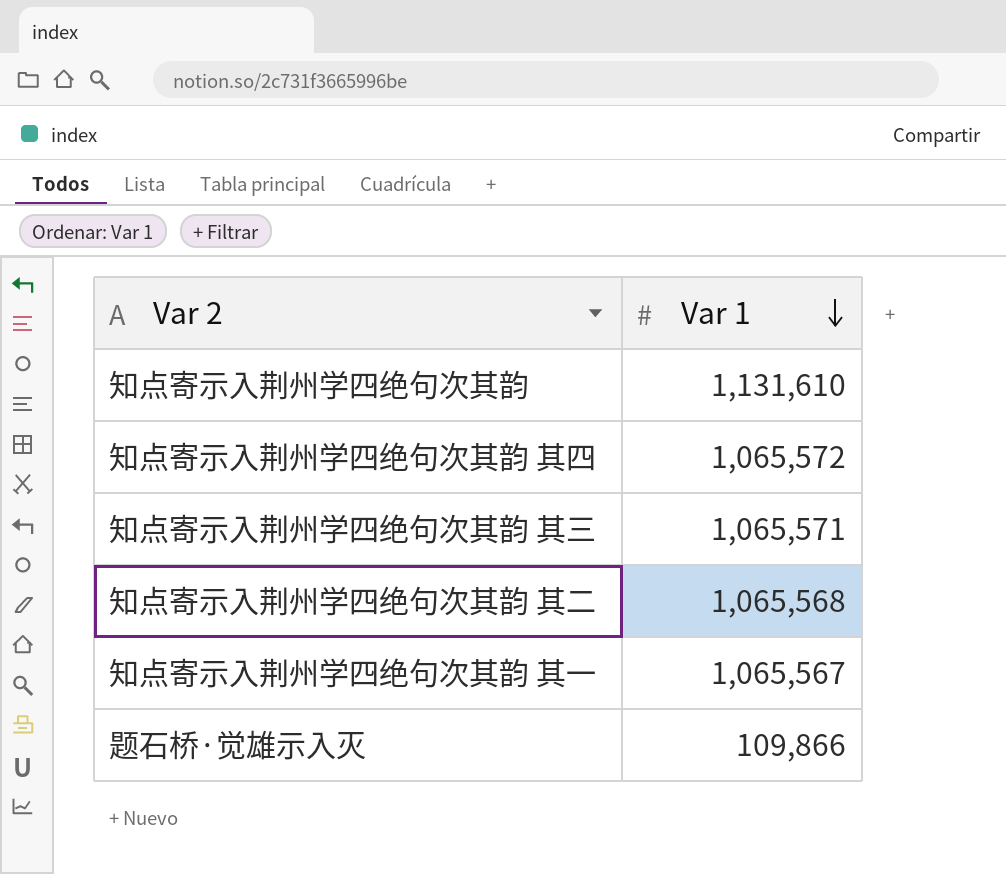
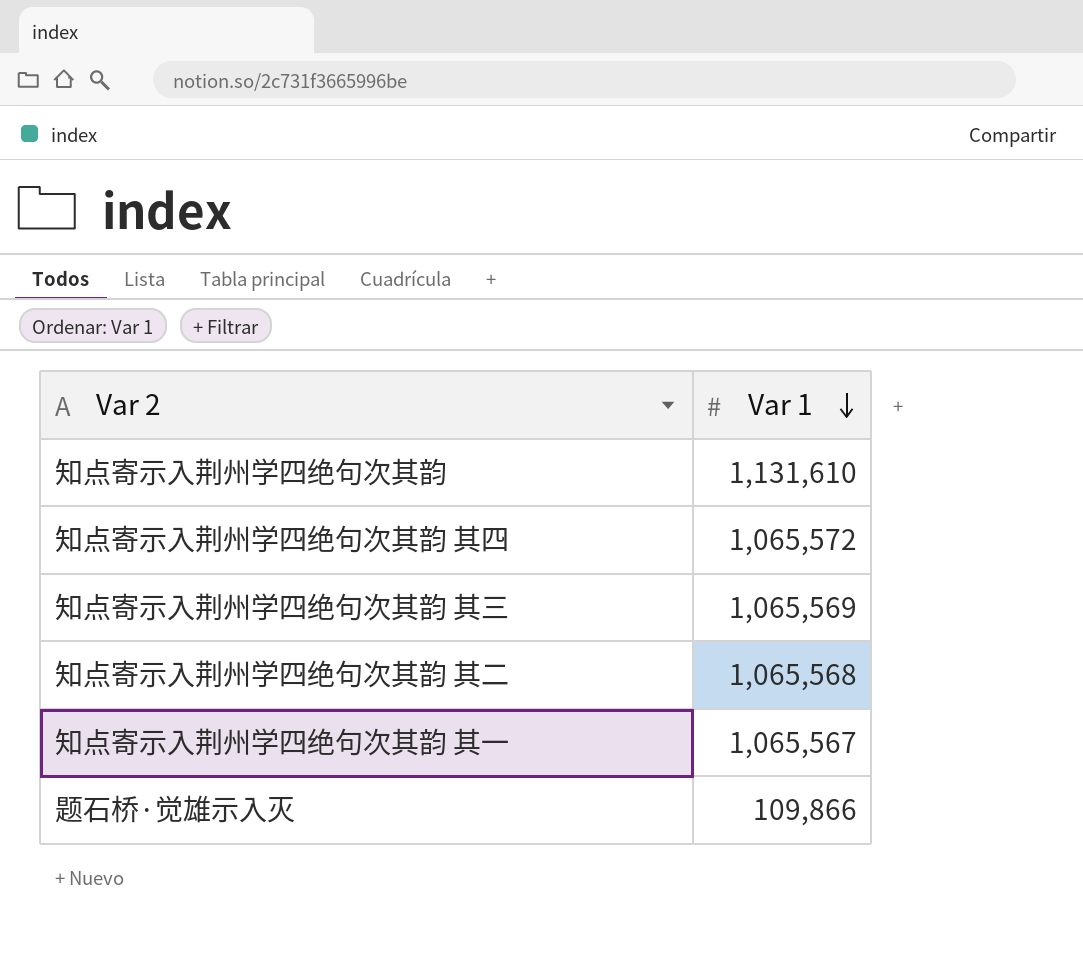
知点寄示入荆州学四绝句次其韵 其三 | Var 1: 1,065,571 -> 1,065,569

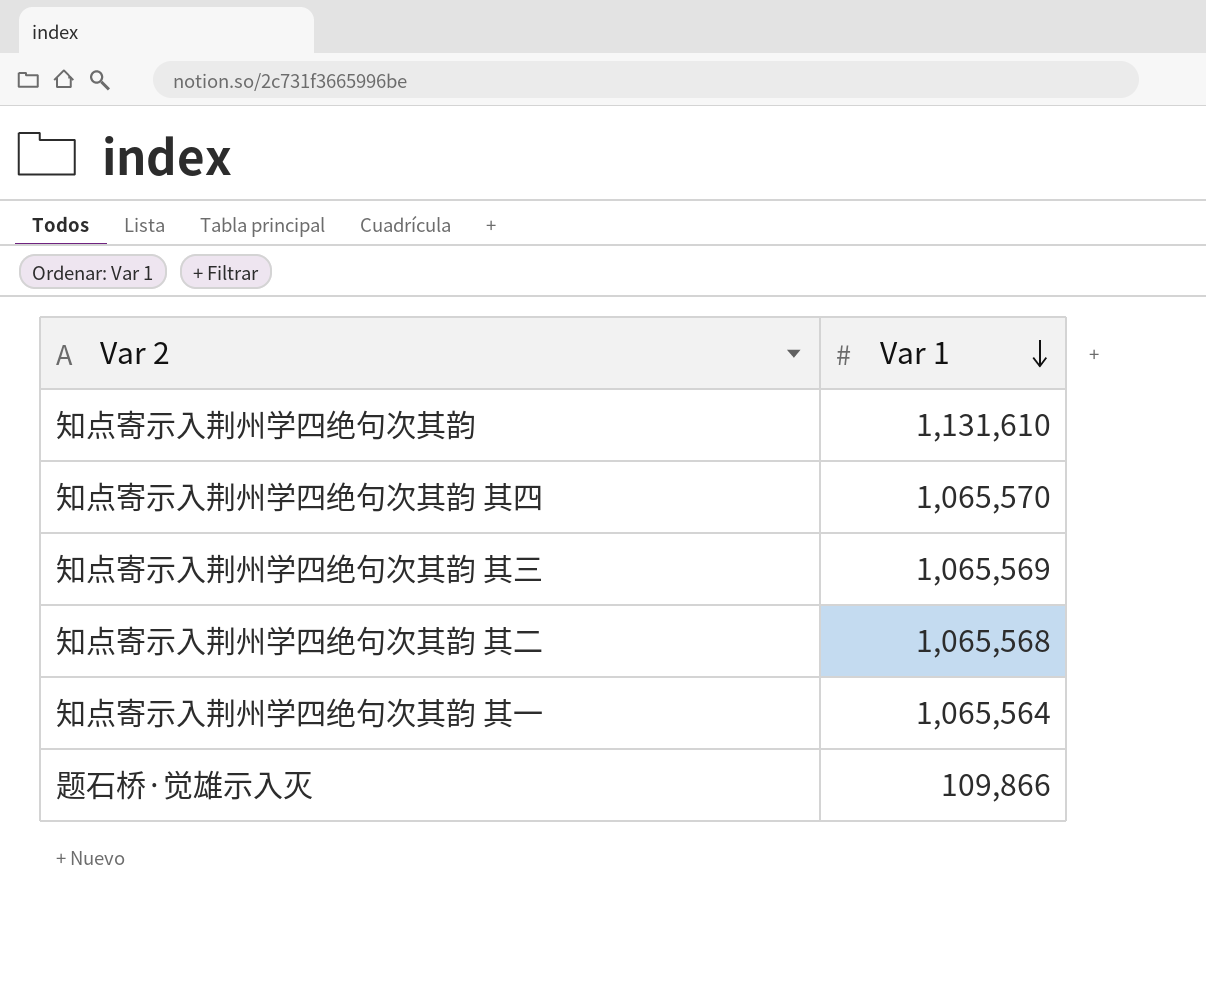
知点寄示入荆州学四绝句次其韵 其四 | Var 1: 1,065,572 -> 1,065,570
知点寄示入荆州学四绝句次其韵 其一 | Var 1: 1,065,567 -> 1,065,564

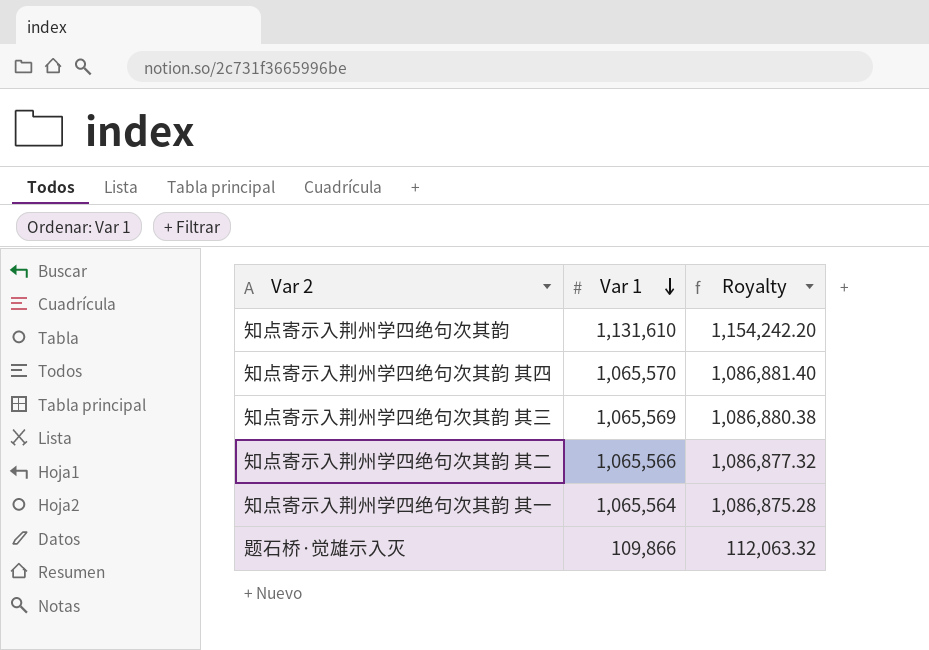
column Royalty | formula: none -> [Var 1] * 1.02
知点寄示入荆州学四绝句次其韵 其二 | Var 1: 1,065,568 -> 1,065,566

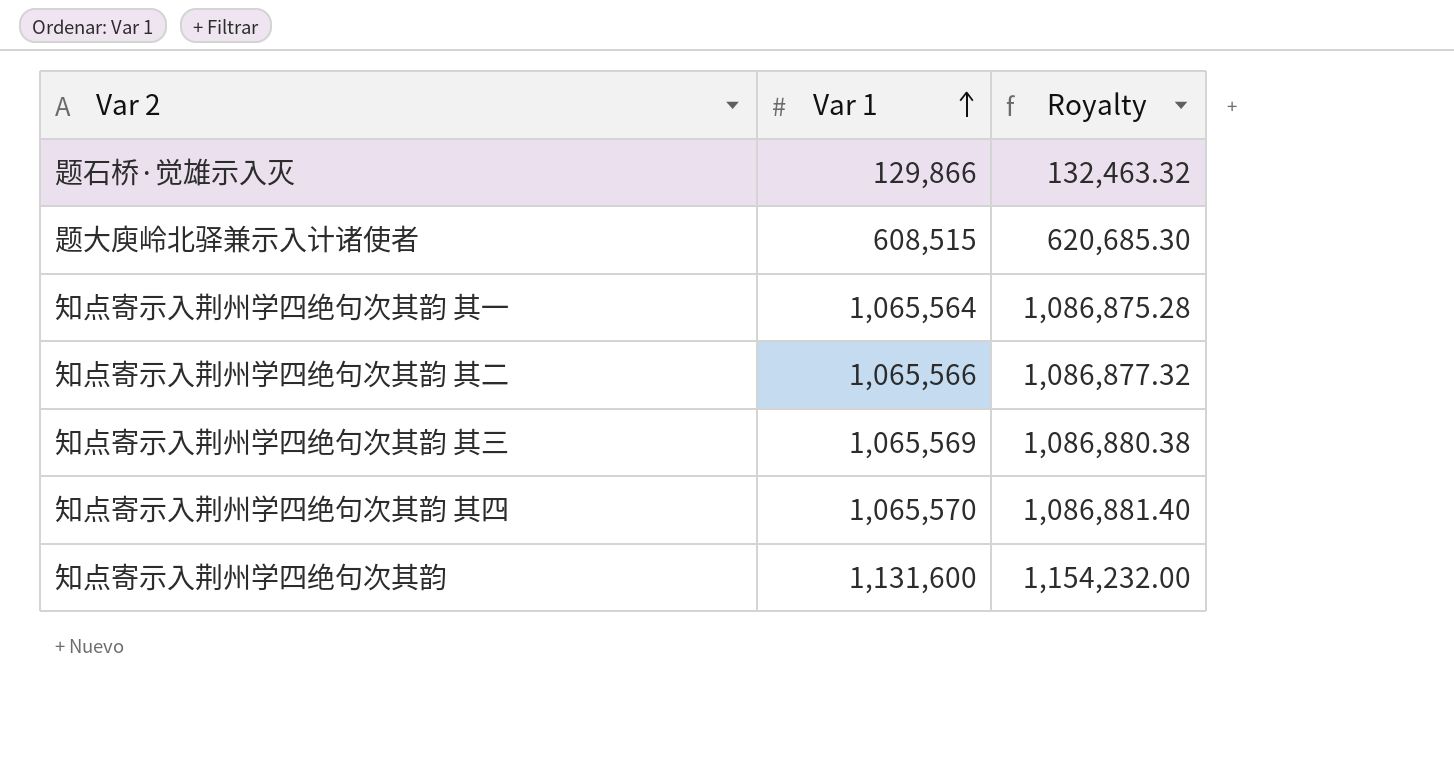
row order: Var 1 descending -> Var 1 ascending
题石桥·觉雄示入灭 | Var 1: 109,866 -> 129,866
题石桥·觉雄示入灭 | Royalty: 112,063.32 -> 132,463.32
row 题大庾岭北驿兼示入计诸使者: none -> 608,515 | 620,685.30
知点寄示入荆州学四绝句次其韵 | Var 1: 1,131,610 -> 1,131,600
知点寄示入荆州学四绝句次其韵 | Royalty: 1,154,242.20 -> 1,154,232.00

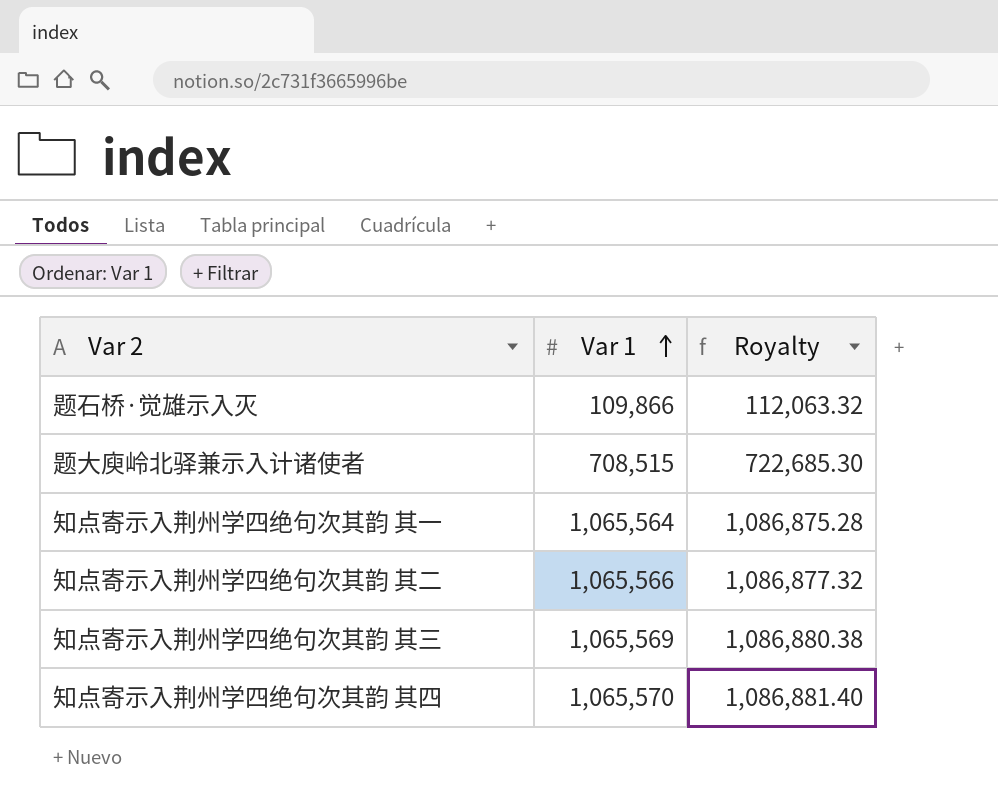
row 知点寄示入荆州学四绝句次其韵: 1,131,600 | 1,154,232.00 -> none
题石桥·觉雄示入灭 | Var 1: 129,866 -> 109,866
题石桥·觉雄示入灭 | Royalty: 132,463.32 -> 112,063.32
题大庾岭北驿兼示入计诸使者 | Var 1: 608,515 -> 708,515
题大庾岭北驿兼示入计诸使者 | Royalty: 620,685.30 -> 722,685.30

